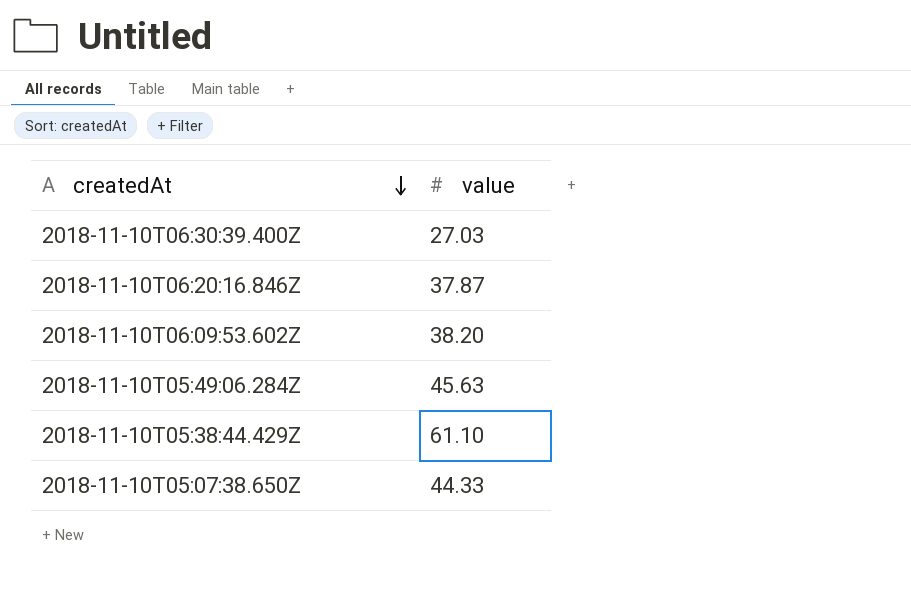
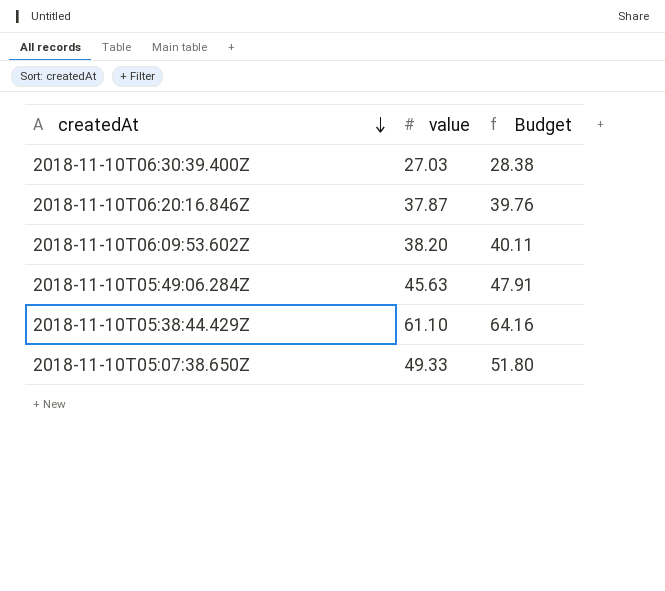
column Budget | formula: none -> [value] * 1.05
2018-11-10T05:07:38.650Z | value: 44.33 -> 49.33

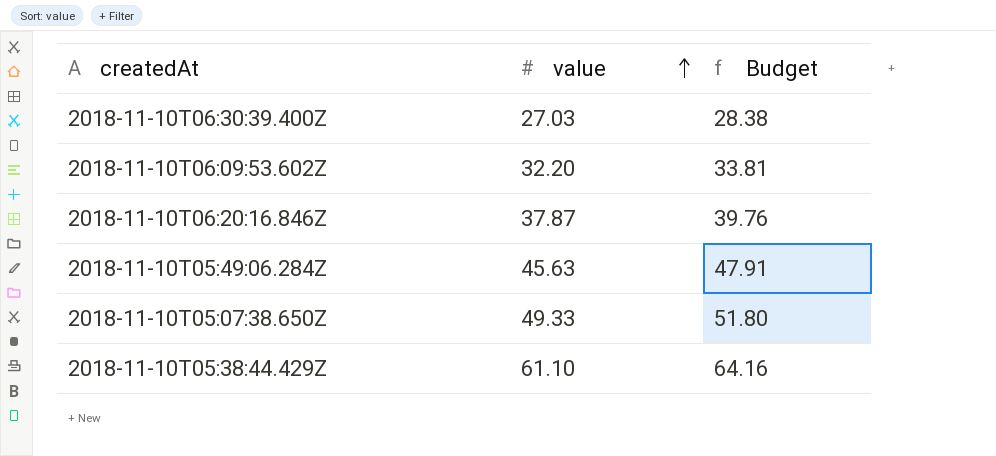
row order: createdAt descending -> value ascending
2018-11-10T06:09:53.602Z | value: 38.20 -> 32.20
2018-11-10T06:09:53.602Z | Budget: 40.11 -> 33.81

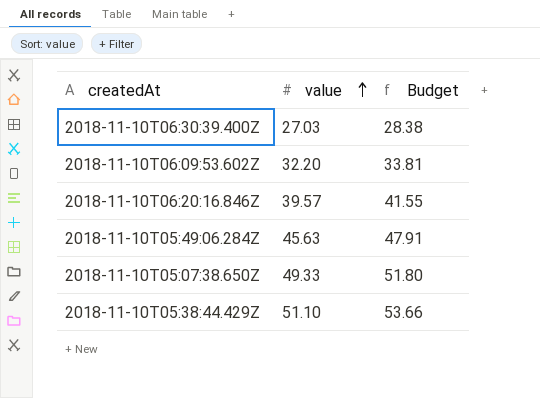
2018-11-10T06:20:16.846Z | value: 37.87 -> 39.57
2018-11-10T06:20:16.846Z | Budget: 39.76 -> 41.55
2018-11-10T05:38:44.429Z | value: 61.10 -> 51.10
2018-11-10T05:38:44.429Z | Budget: 64.16 -> 53.66

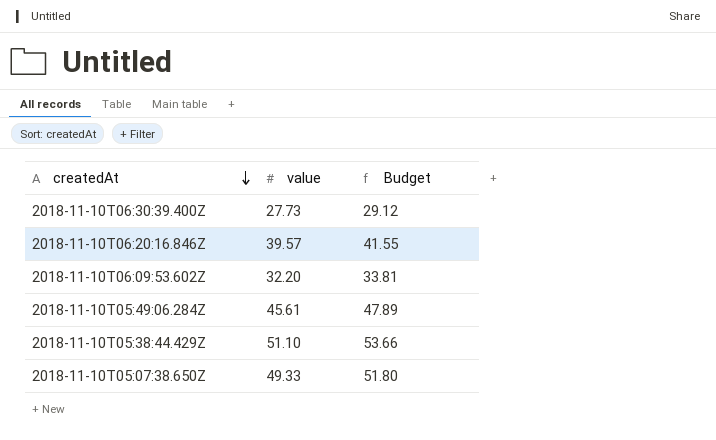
row order: value ascending -> createdAt descending
2018-11-10T06:30:39.400Z | value: 27.03 -> 27.73
2018-11-10T06:30:39.400Z | Budget: 28.38 -> 29.12
2018-11-10T05:49:06.284Z | value: 45.63 -> 45.61
2018-11-10T05:49:06.284Z | Budget: 47.91 -> 47.89

